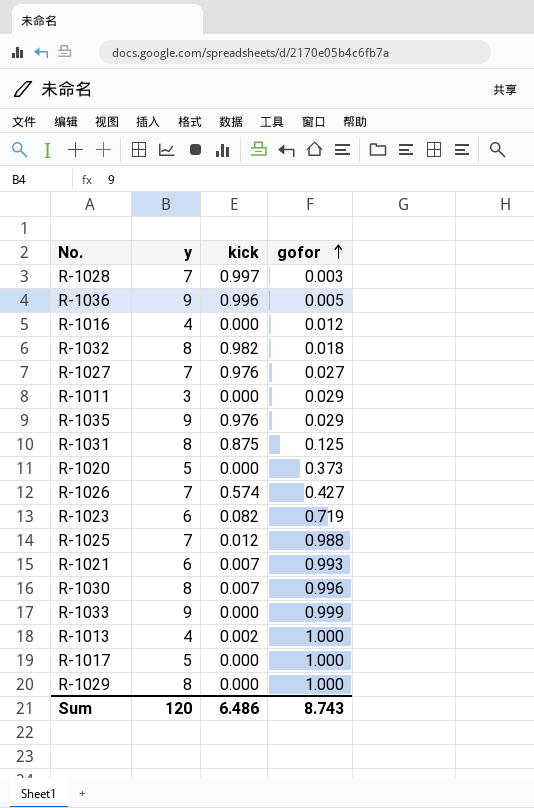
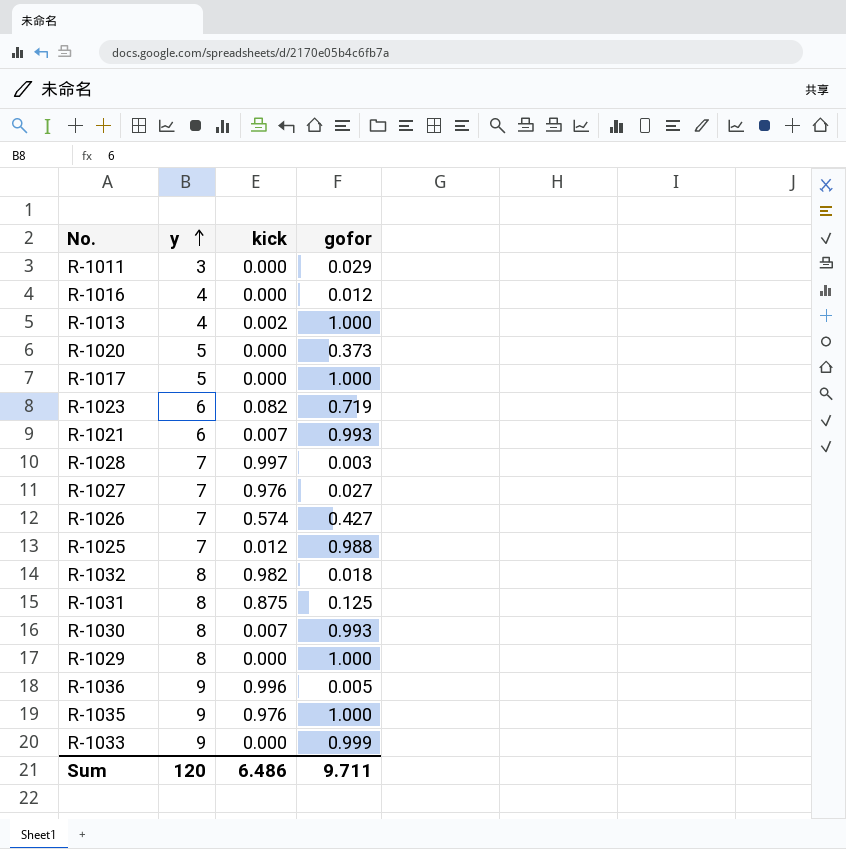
row order: gofor ascending -> y ascending
R-1030 | gofor: 0.996 -> 0.993
R-1035 | gofor: 0.029 -> 1.000
Sum | gofor: 8.743 -> 9.711

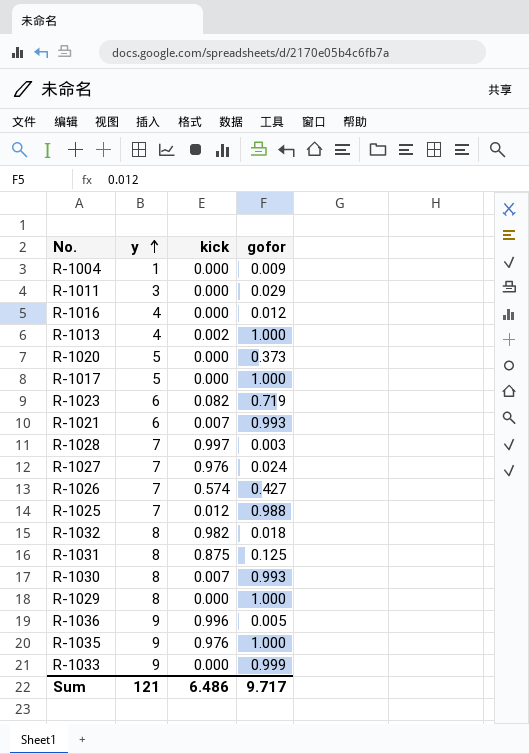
row R-1004: none -> 1 | 0.000 | 0.009
R-1027 | gofor: 0.027 -> 0.024
Sum | y: 120 -> 121
Sum | gofor: 9.711 -> 9.717

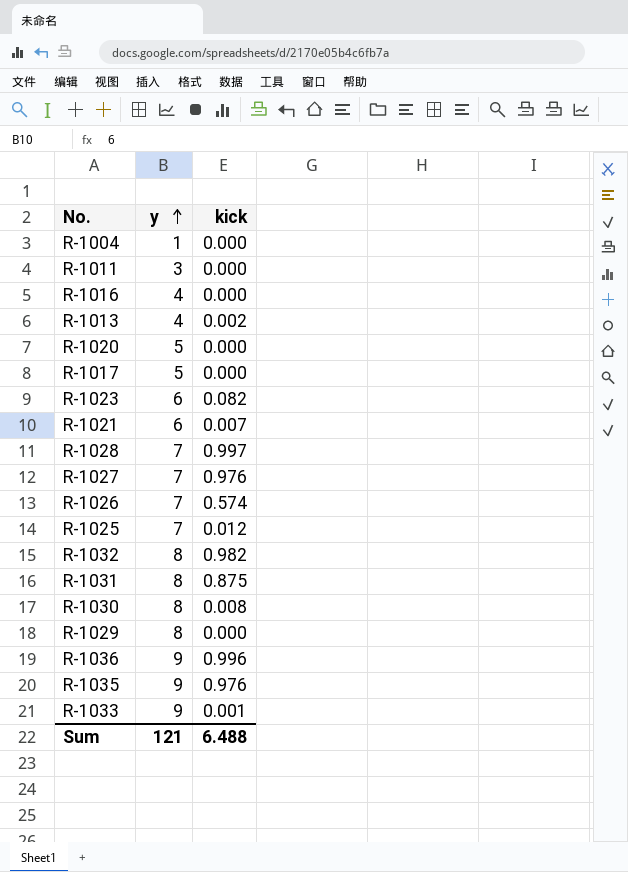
column gofor | position: 4 -> none
R-1030 | kick: 0.007 -> 0.008
R-1033 | kick: 0.000 -> 0.001
Sum | kick: 6.486 -> 6.488

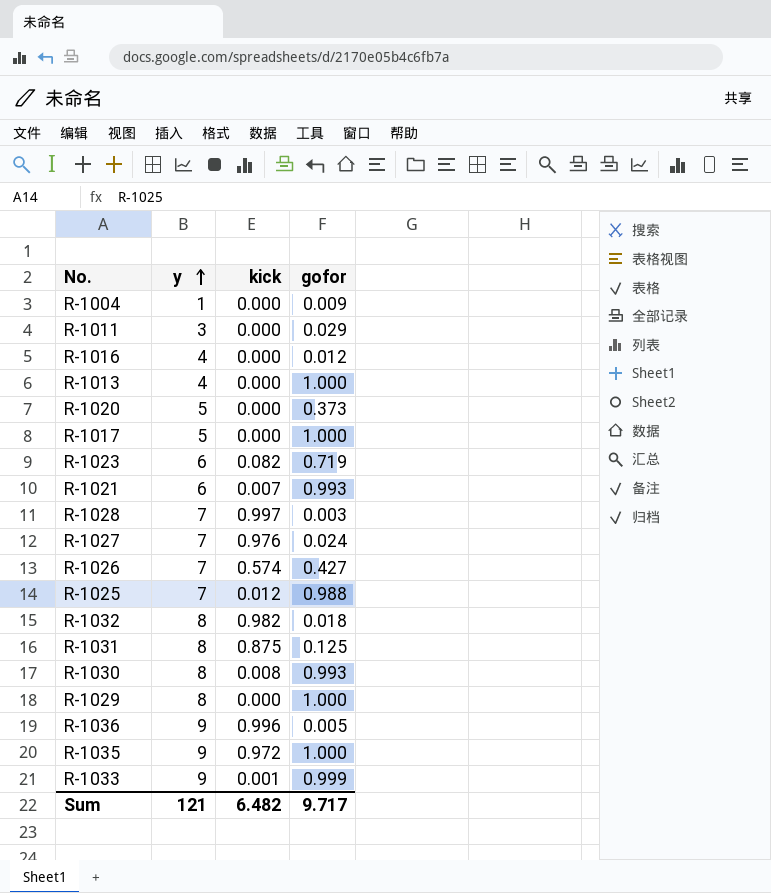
column gofor | position: none -> 4
R-1013 | kick: 0.002 -> 0.000
R-1035 | kick: 0.976 -> 0.972
Sum | kick: 6.488 -> 6.482

